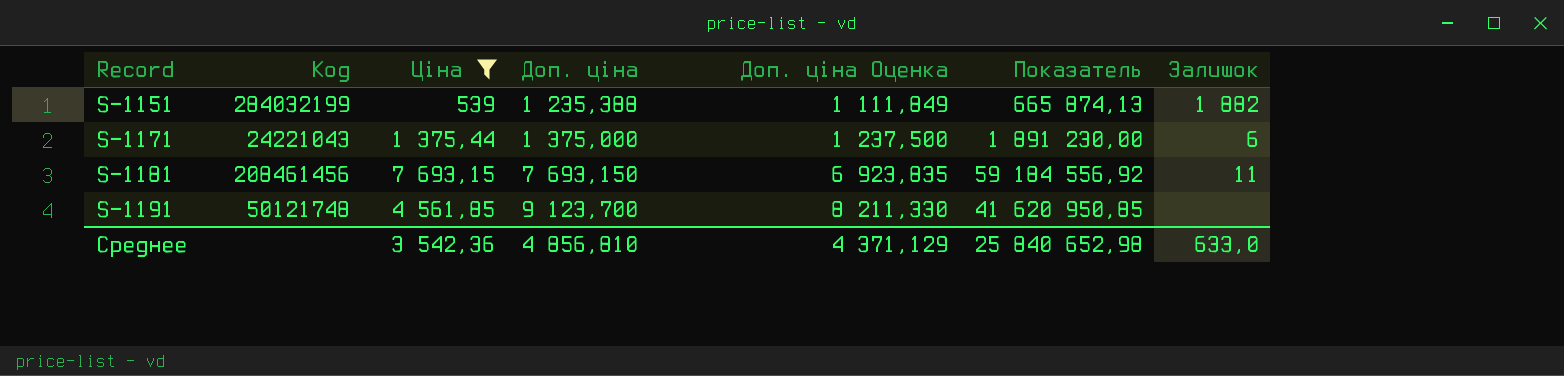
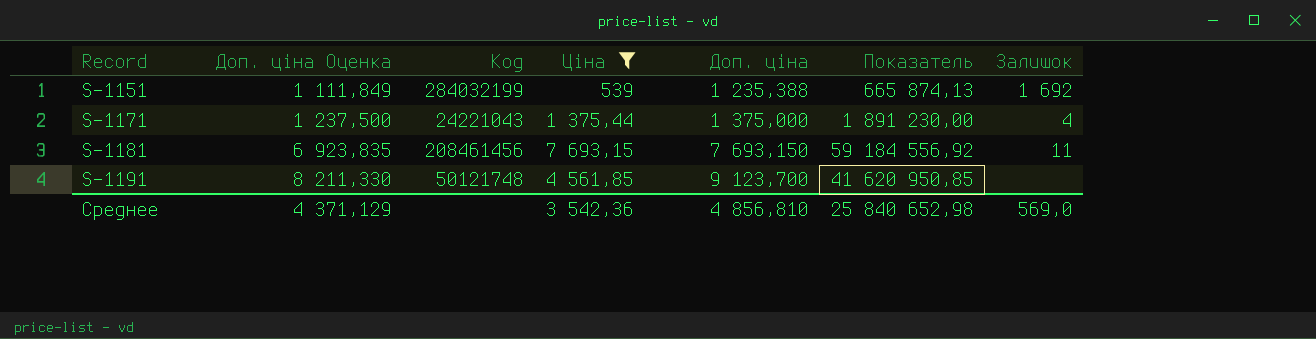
column Доп. ціна Оценка | position: 5 -> 2
S-1151 | Залишок: 1 882 -> 1 692
S-1171 | Залишок: 6 -> 4
Среднее | Залишок: 633,0 -> 569,0

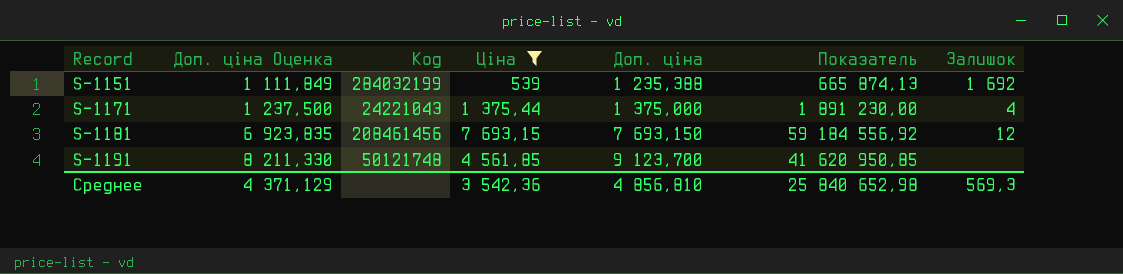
S-1181 | Залишок: 11 -> 12
Среднее | Залишок: 569,0 -> 569,3

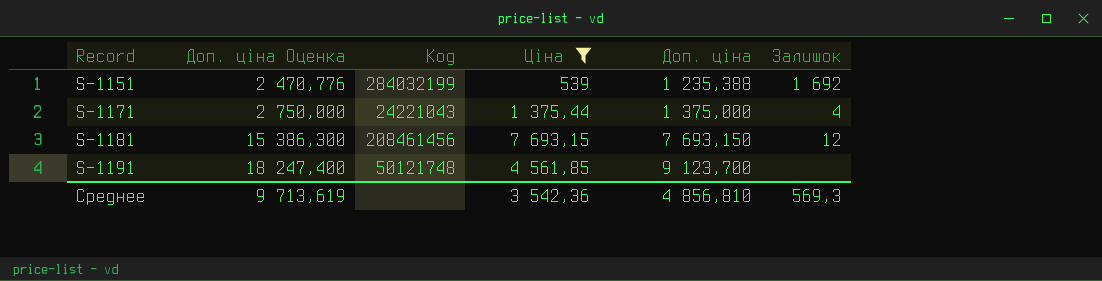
column Показатель | formula: [Ціна] * [Доп. ціна] -> none
column Доп. ціна Оценка | formula: [Доп. ціна] * 0,9 -> [Доп. ціна] * 2
Среднее | Доп. ціна Оценка: 4 371,129 -> 9 713,619

